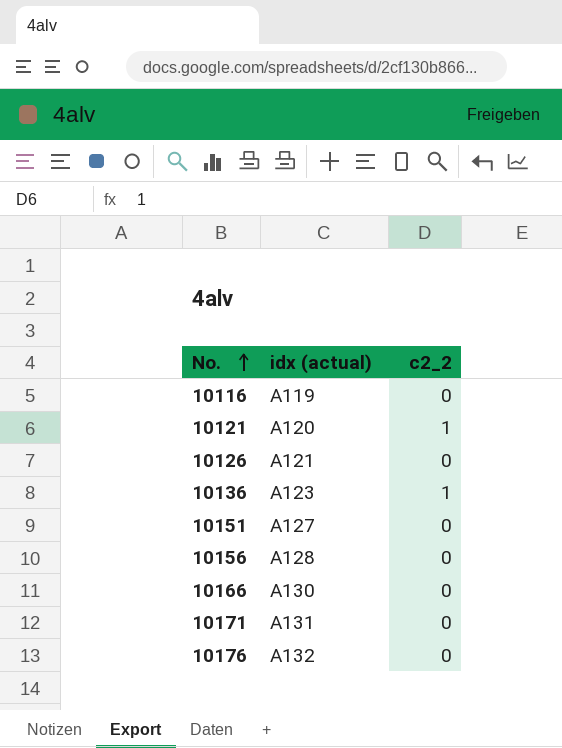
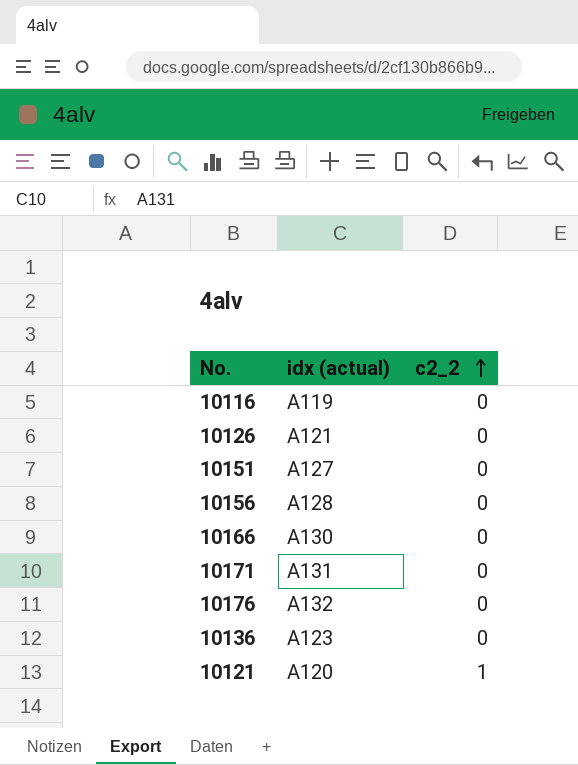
row order: No. ascending -> c2_2 ascending
10136 | c2_2: 1 -> 0

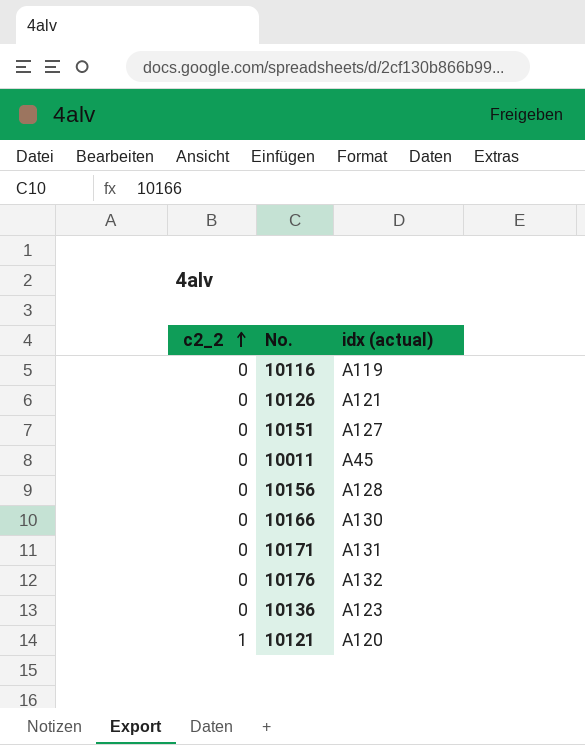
column c2_2 | position: 3 -> 1
row 10011: none -> 0 | A45

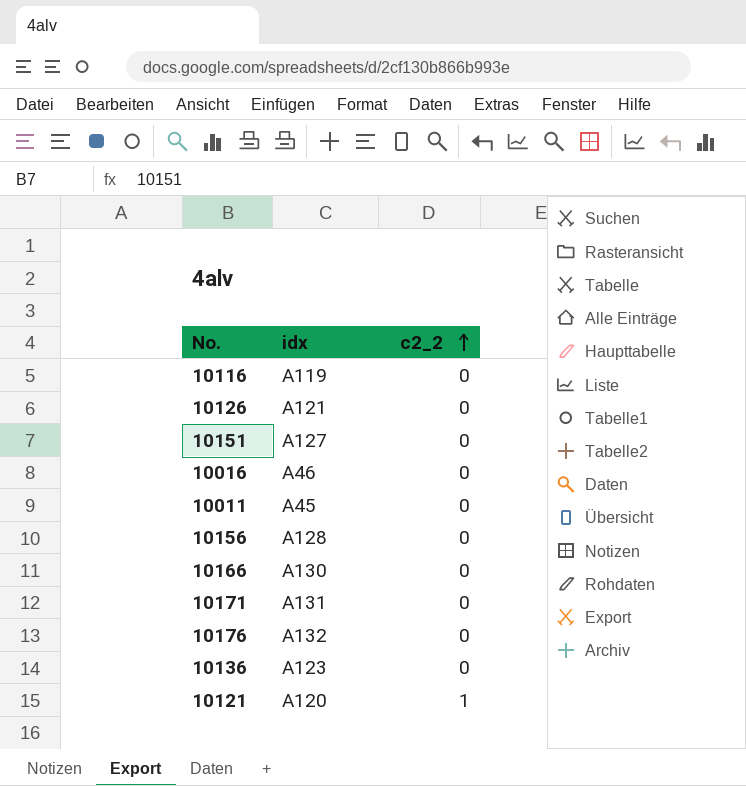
column name: idx (actual) -> idx
column c2_2 | position: 1 -> 3
row 10016: none -> A46 | 0

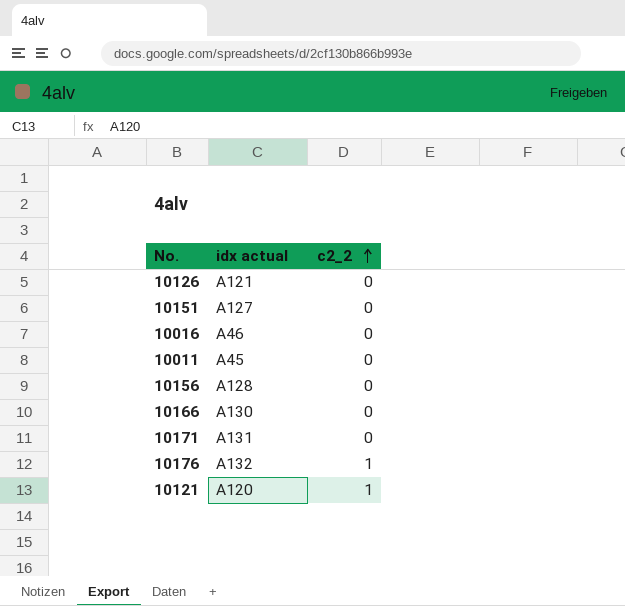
column name: idx -> idx actual
row 10116: A119 | 0 -> none
row 10136: A123 | 0 -> none
10176 | c2_2: 0 -> 1

